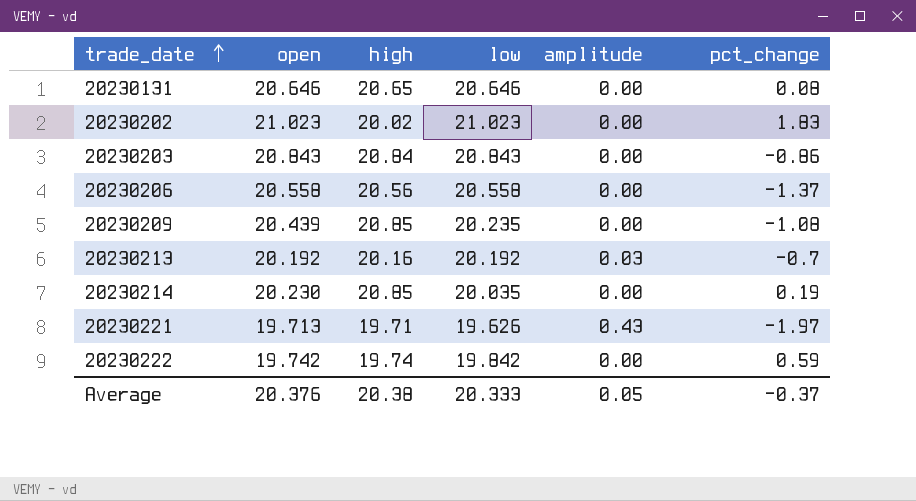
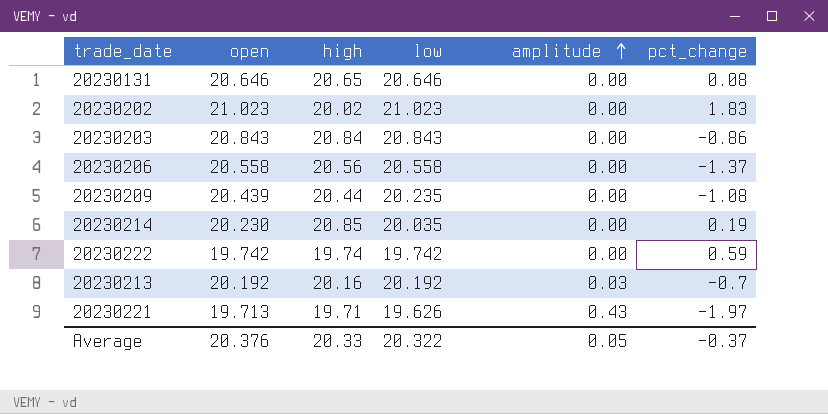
row order: trade_date ascending -> amplitude ascending
20230209 | high: 20.85 -> 20.44
20230222 | low: 19.842 -> 19.742
Average | high: 20.38 -> 20.33
Average | low: 20.333 -> 20.322

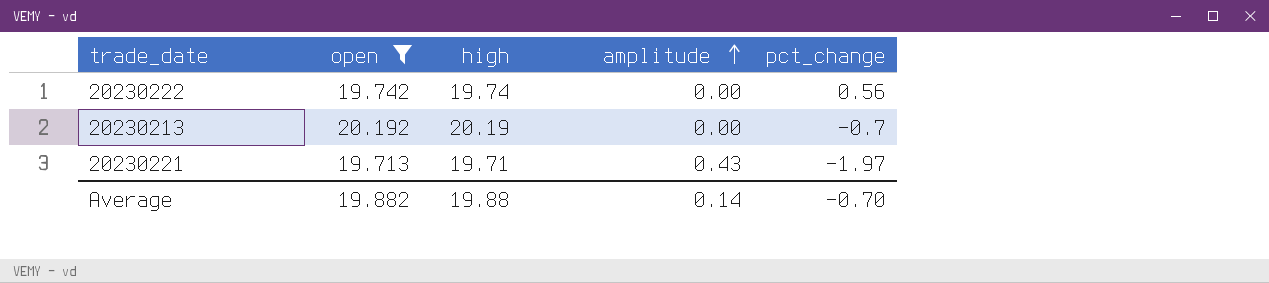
filter: none -> open <= 20.192
column low | position: 4 -> none
20230222 | pct_change: 0.59 -> 0.56
20230213 | high: 20.16 -> 20.19
20230213 | amplitude: 0.03 -> 0.00
Average | open: 20.376 -> 19.882
Average | high: 20.33 -> 19.88
Average | amplitude: 0.05 -> 0.14
Average | pct_change: -0.37 -> -0.70

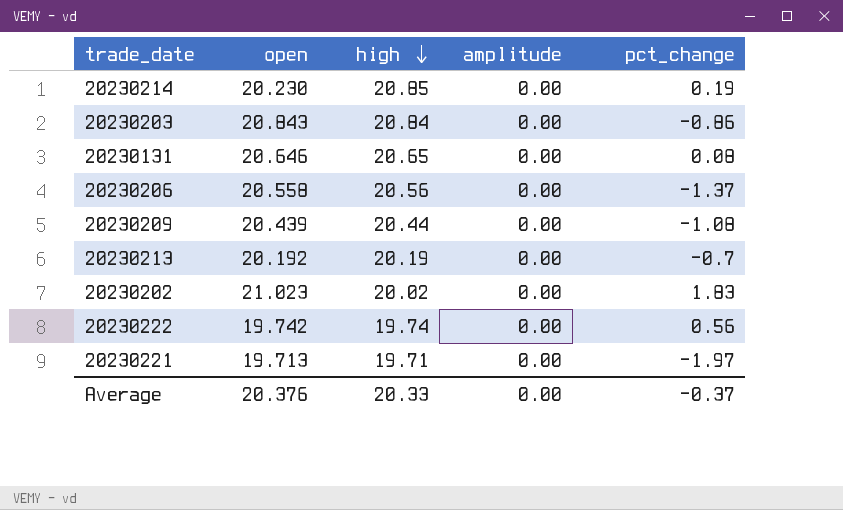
filter: open <= 20.192 -> none
row order: amplitude ascending -> high descending
20230221 | amplitude: 0.43 -> 0.00
Average | open: 19.882 -> 20.376
Average | high: 19.88 -> 20.33
Average | amplitude: 0.14 -> 0.00
Average | pct_change: -0.70 -> -0.37

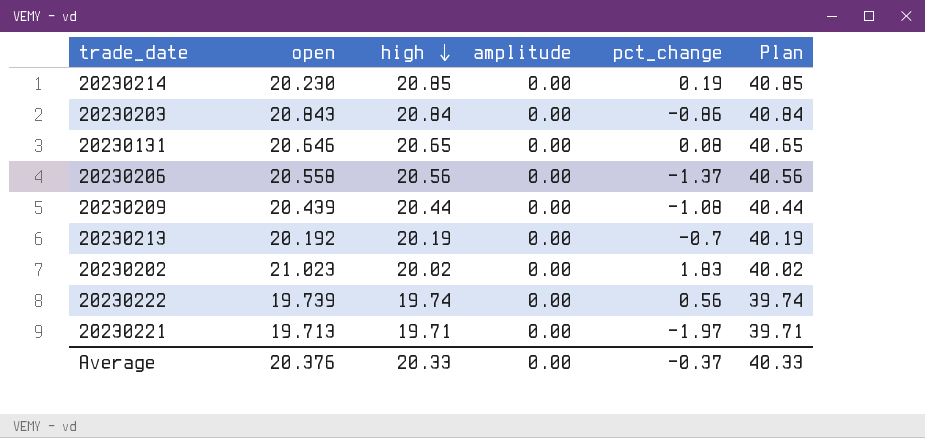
column Plan | formula: none -> [high] + 20
20230222 | open: 19.742 -> 19.739

